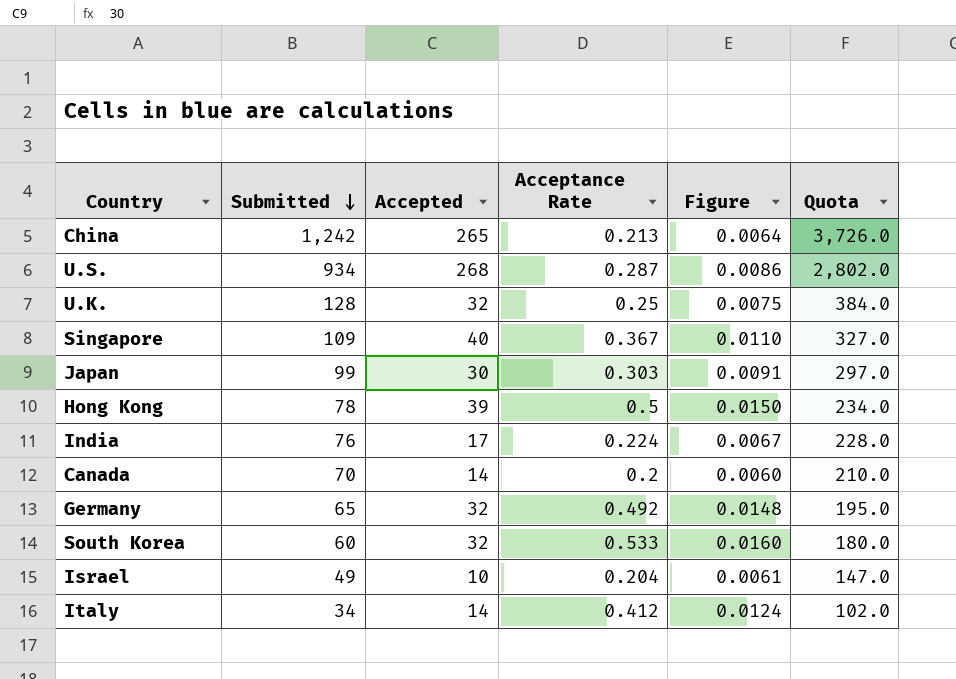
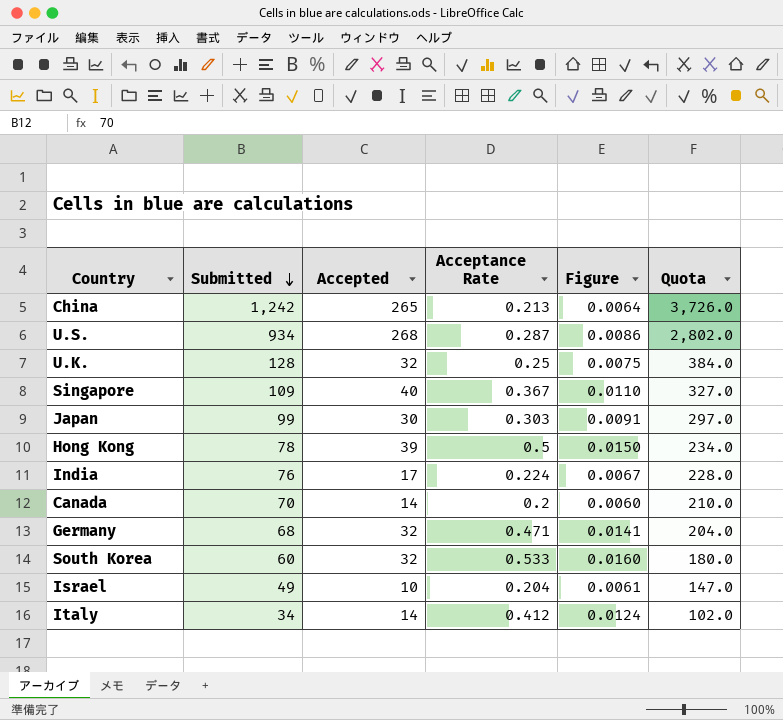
Germany | Submitted: 65 -> 68
Germany | Acceptance Rate: 0.492 -> 0.471
Germany | Figure: 0.0148 -> 0.0141
Germany | Quota: 195.0 -> 204.0

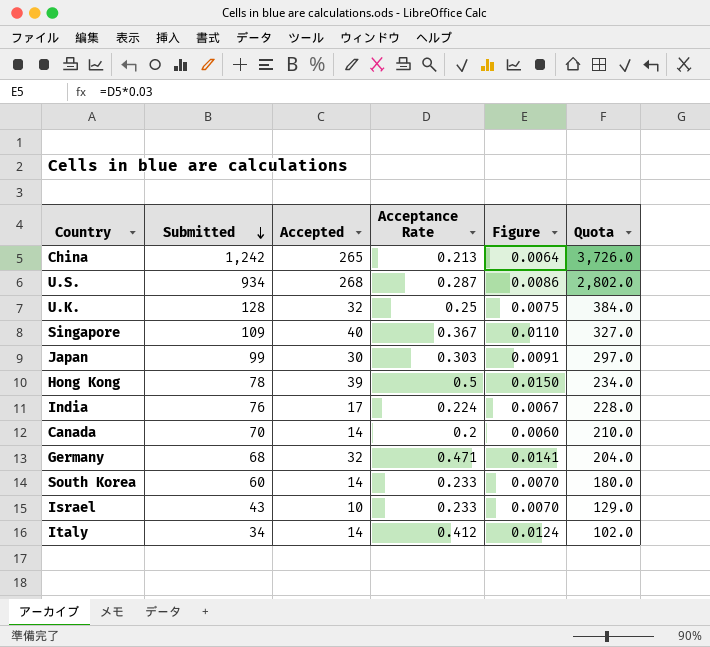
South Korea | Accepted: 32 -> 14
South Korea | Acceptance Rate: 0.533 -> 0.233
South Korea | Figure: 0.0160 -> 0.0070
Israel | Submitted: 49 -> 43
Israel | Acceptance Rate: 0.204 -> 0.233
Israel | Figure: 0.0061 -> 0.0070
Israel | Quota: 147.0 -> 129.0

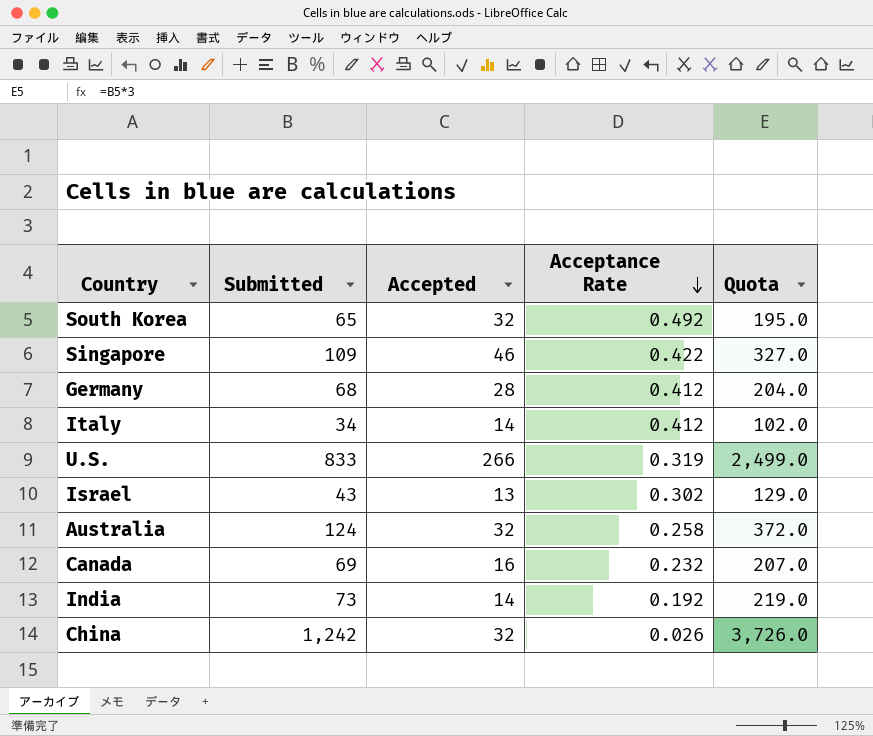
row order: Submitted descending -> Acceptance Rate descending
column Figure | formula: [Acceptance Rate] * 0.03 -> none
row U.K.: 128 | 32 | 0.25 | 0.0075 | 384.0 -> none
row Japan: 99 | 30 | 0.303 | 0.0091 | 297.0 -> none
row Hong Kong: 78 | 39 | 0.5 | 0.0150 | 234.0 -> none
South Korea | Submitted: 60 -> 65
South Korea | Accepted: 14 -> 32
South Korea | Acceptance Rate: 0.233 -> 0.492
South Korea | Quota: 180.0 -> 195.0
Singapore | Accepted: 40 -> 46
Singapore | Acceptance Rate: 0.367 -> 0.422
Germany | Accepted: 32 -> 28
Germany | Acceptance Rate: 0.471 -> 0.412
U.S. | Submitted: 934 -> 833
U.S. | Accepted: 268 -> 266
U.S. | Acceptance Rate: 0.287 -> 0.319
U.S. | Quota: 2,802.0 -> 2,499.0
Israel | Accepted: 10 -> 13
Israel | Acceptance Rate: 0.233 -> 0.302
row Australia: none -> 124 | 32 | 0.258 | 372.0
Canada | Submitted: 70 -> 69
Canada | Accepted: 14 -> 16
Canada | Acceptance Rate: 0.2 -> 0.232
Canada | Quota: 210.0 -> 207.0
India | Submitted: 76 -> 73
India | Accepted: 17 -> 14
India | Acceptance Rate: 0.224 -> 0.192
India | Quota: 228.0 -> 219.0
China | Accepted: 265 -> 32
China | Acceptance Rate: 0.213 -> 0.026

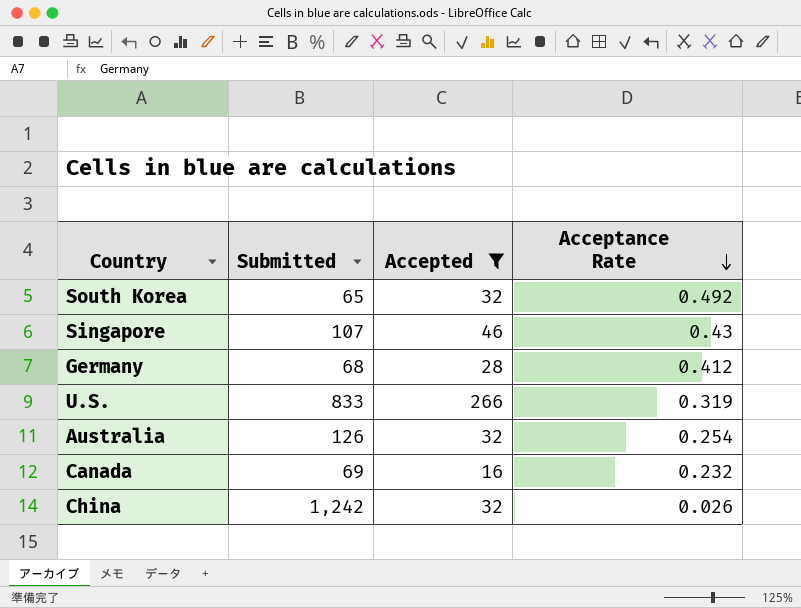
filter: none -> Accepted >= 16
column Quota | formula: [Submitted] * 3 -> none
Singapore | Submitted: 109 -> 107
Singapore | Acceptance Rate: 0.422 -> 0.43
Australia | Submitted: 124 -> 126
Australia | Acceptance Rate: 0.258 -> 0.254

